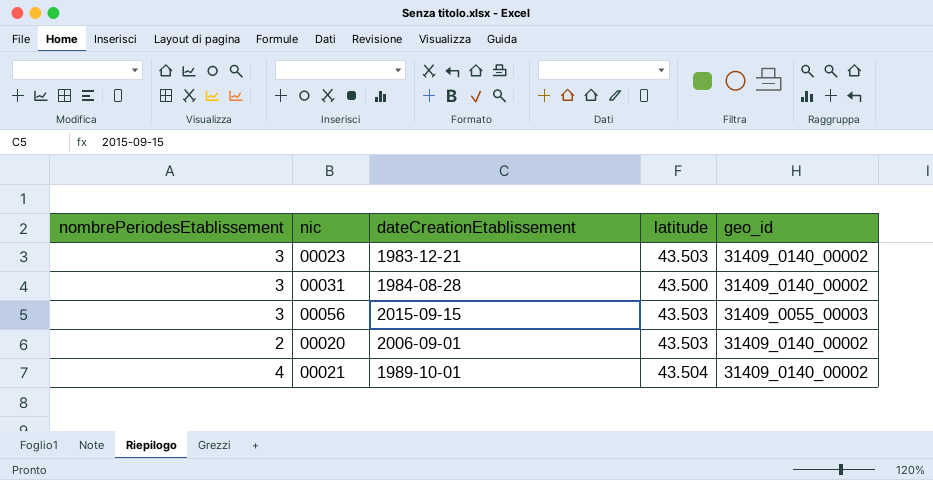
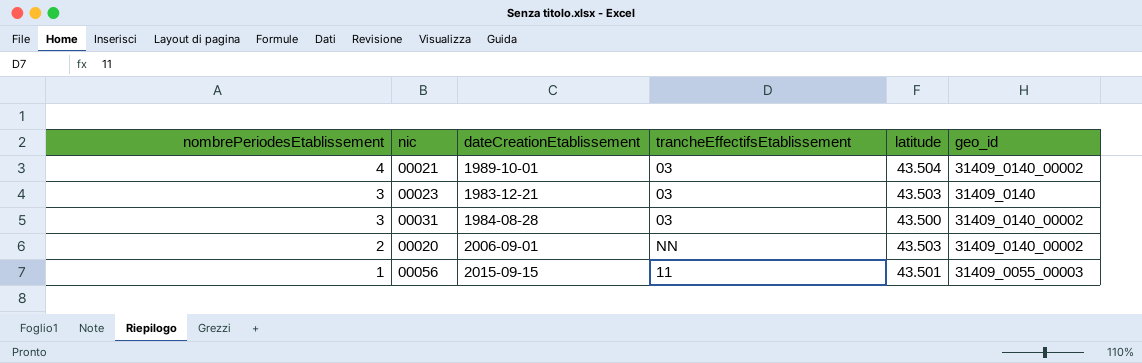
row order: none -> nombrePeriodesEtablissement descending
column trancheEffectifsEtablissement | position: none -> 4
00023 | geo_id: 31409_0140_00002 -> 31409_0140
00056 | nombrePeriodesEtablissement: 3 -> 1
00056 | latitude: 43.503 -> 43.501

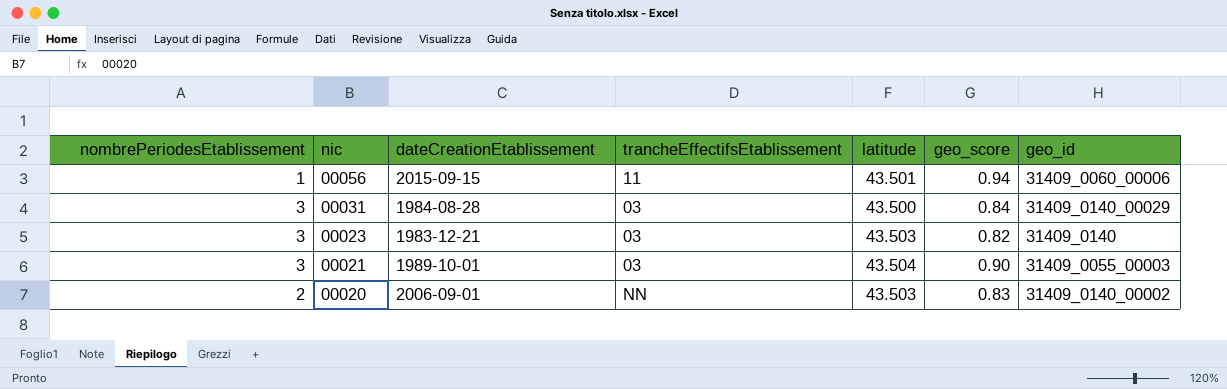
row order: nombrePeriodesEtablissement descending -> nic descending
column geo_score | position: none -> 6
00056 | geo_id: 31409_0055_00003 -> 31409_0060_00006
00031 | geo_id: 31409_0140_00002 -> 31409_0140_00029
00021 | nombrePeriodesEtablissement: 4 -> 3
00021 | geo_id: 31409_0140_00002 -> 31409_0055_00003

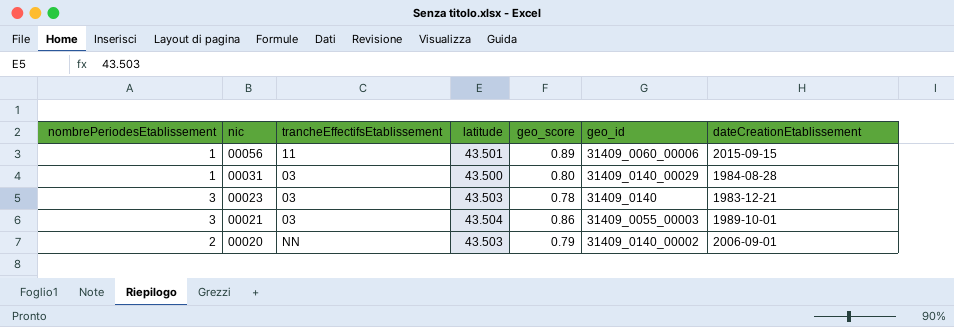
column dateCreationEtablissement | position: 3 -> 7
00056 | geo_score: 0.94 -> 0.89
00031 | nombrePeriodesEtablissement: 3 -> 1
00031 | geo_score: 0.84 -> 0.80
00023 | geo_score: 0.82 -> 0.78
00021 | geo_score: 0.90 -> 0.86
00020 | geo_score: 0.83 -> 0.79

